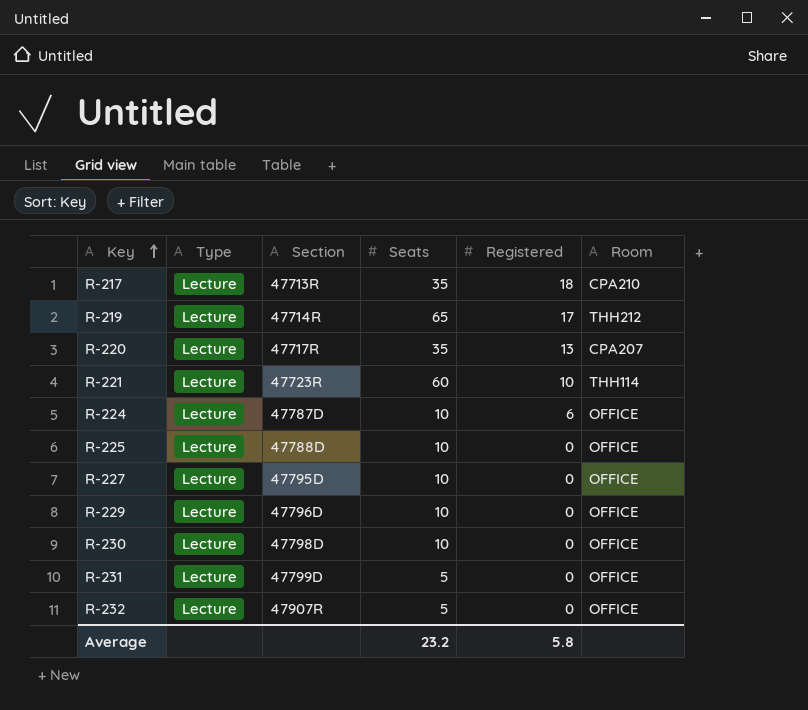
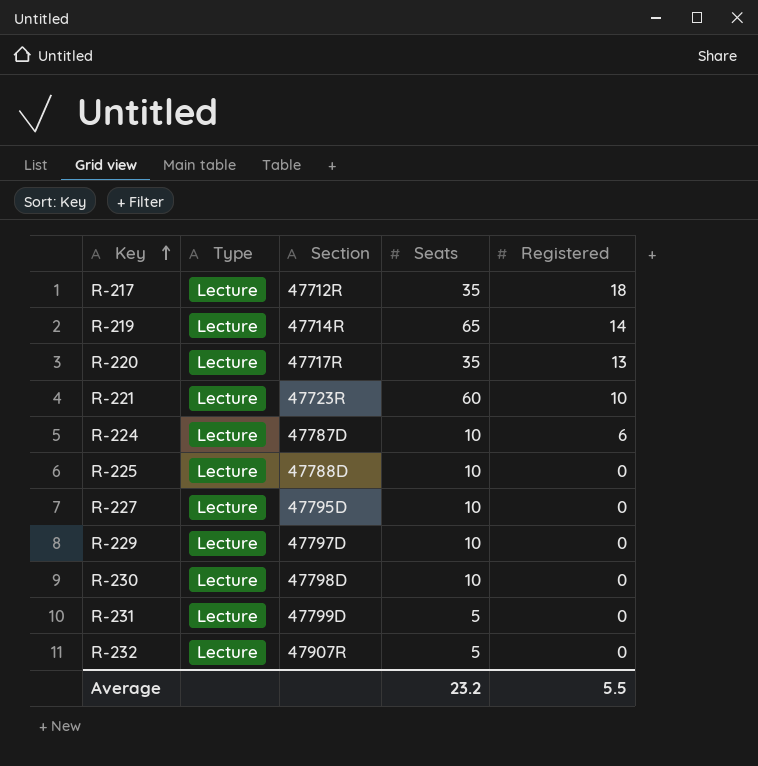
column Room | position: 6 -> none
R-217 | Section: 47713R -> 47712R
R-219 | Registered: 17 -> 14
R-229 | Section: 47796D -> 47797D
Average | Registered: 5.8 -> 5.5

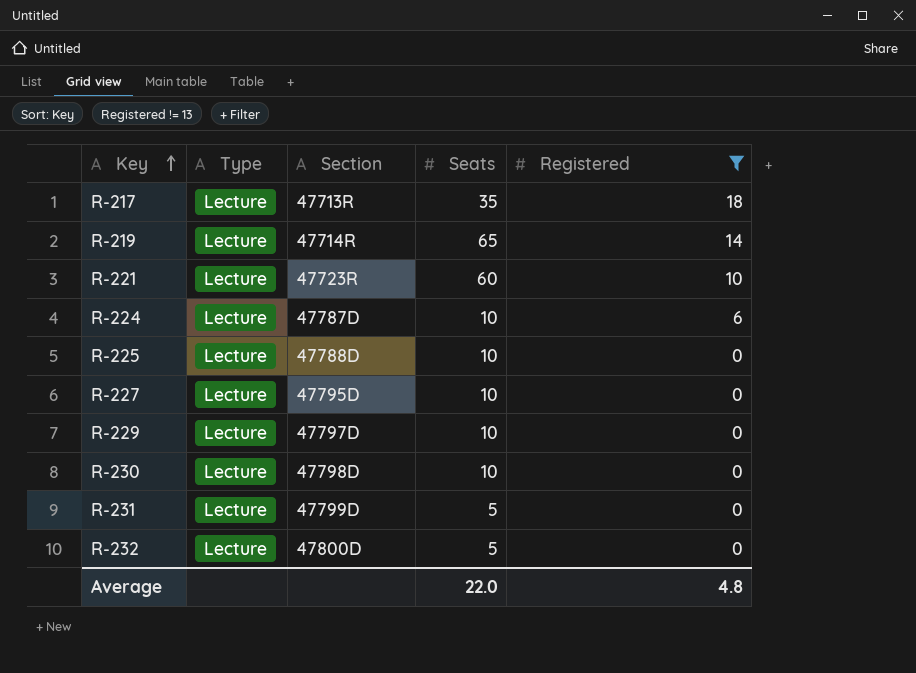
filter: none -> Registered != 13
R-217 | Section: 47712R -> 47713R
R-232 | Section: 47907R -> 47800D
Average | Seats: 23.2 -> 22.0
Average | Registered: 5.5 -> 4.8

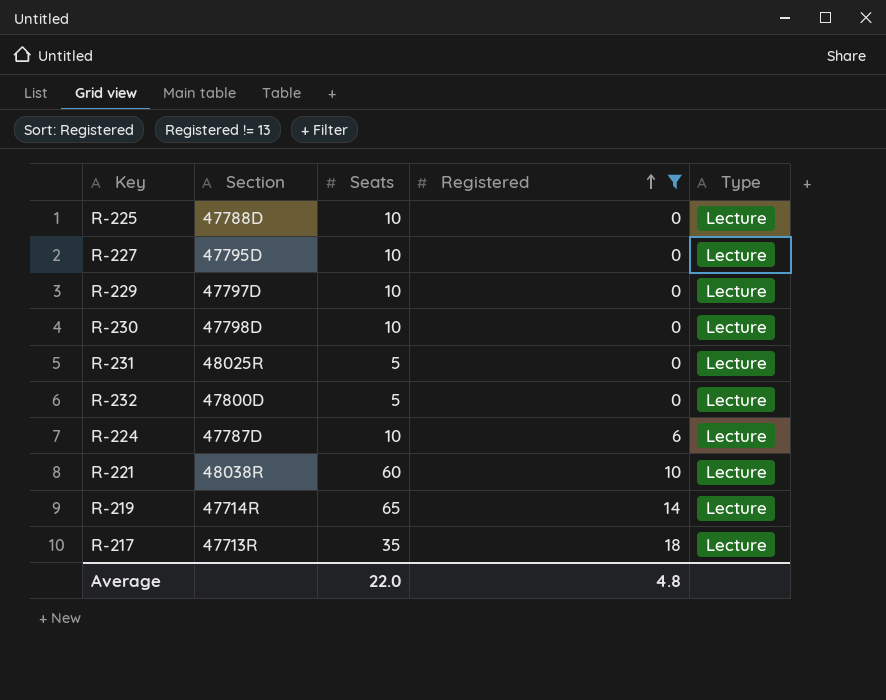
row order: Key ascending -> Registered ascending
column Type | position: 2 -> 5
R-231 | Section: 47799D -> 48025R
R-221 | Section: 47723R -> 48038R

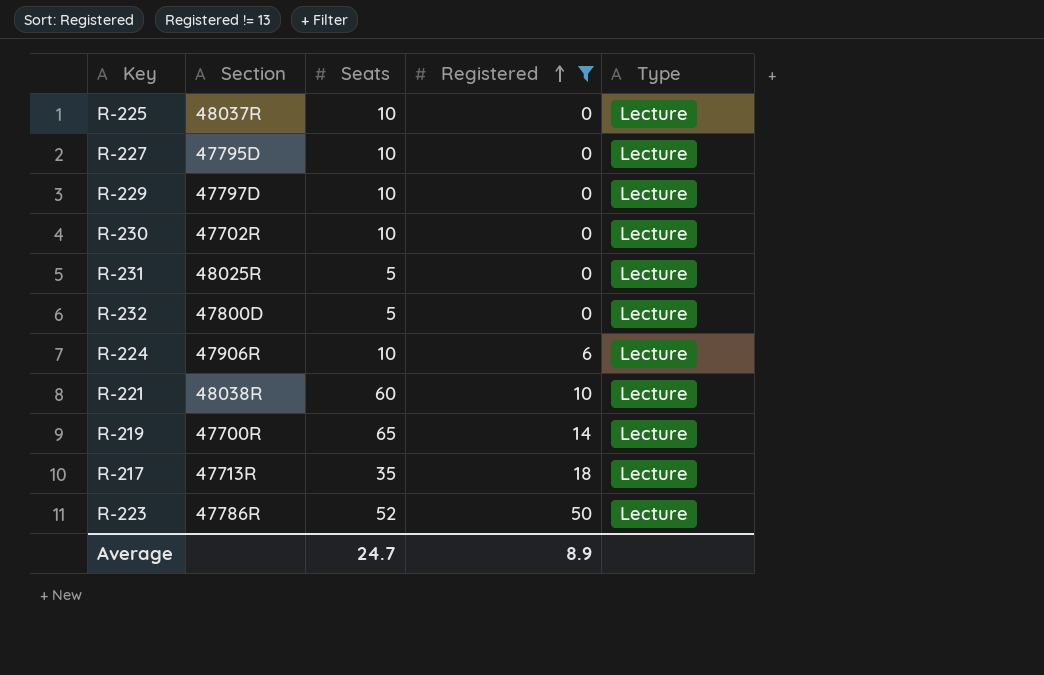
R-225 | Section: 47788D -> 48037R
R-230 | Section: 47798D -> 47702R
R-224 | Section: 47787D -> 47906R
R-219 | Section: 47714R -> 47700R
row R-223: none -> 47786R | 52 | 50 | Lecture
Average | Seats: 22.0 -> 24.7
Average | Registered: 4.8 -> 8.9

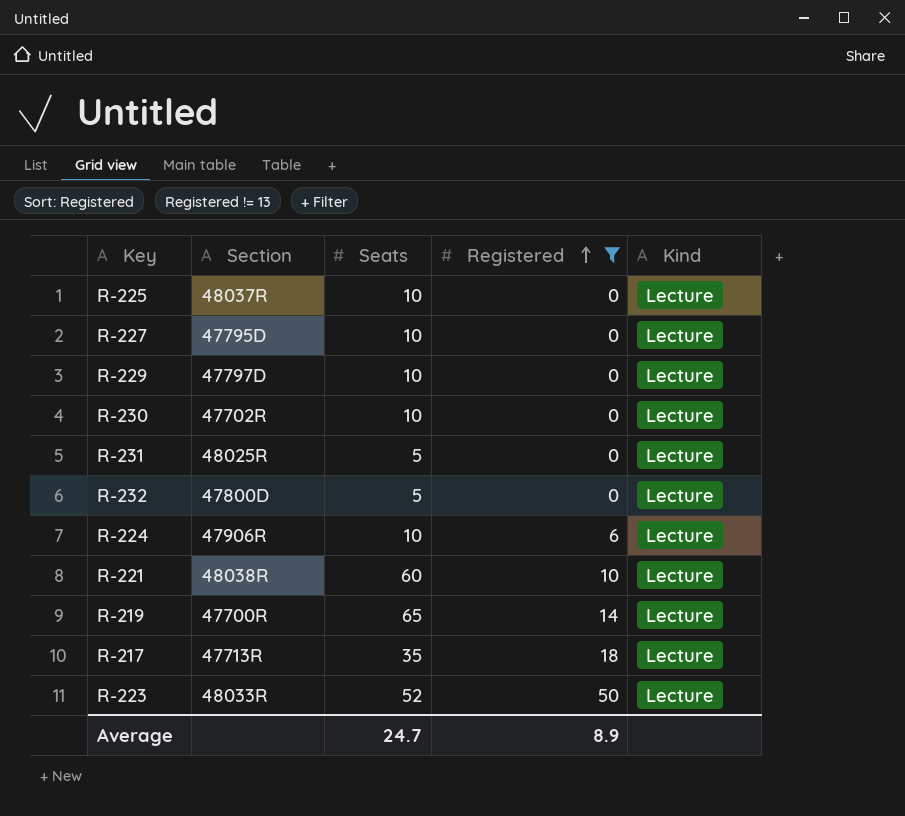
column name: Type -> Kind
R-223 | Section: 47786R -> 48033R

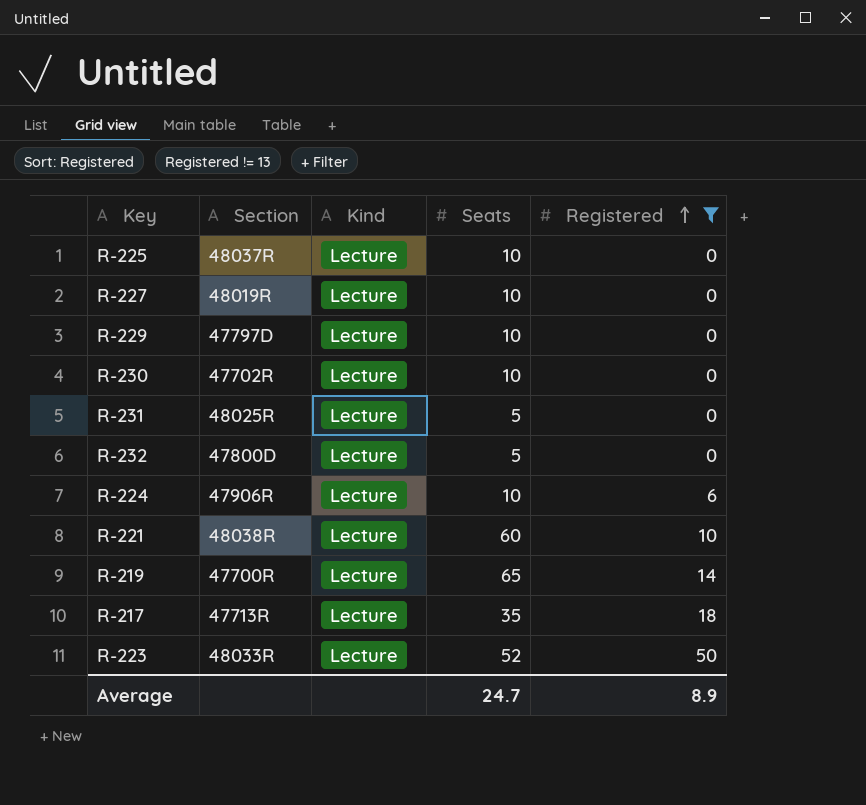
column Kind | position: 5 -> 3
R-227 | Section: 47795D -> 48019R

